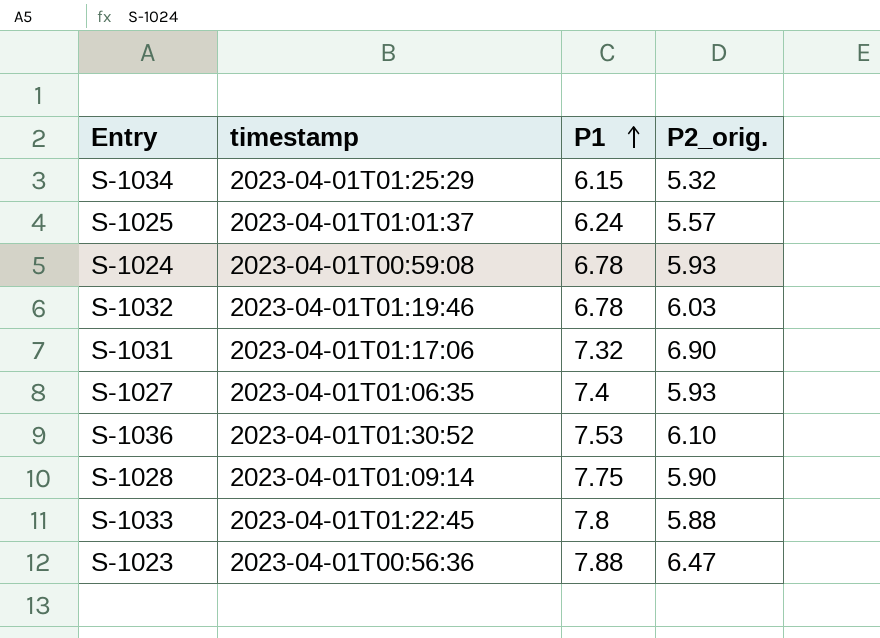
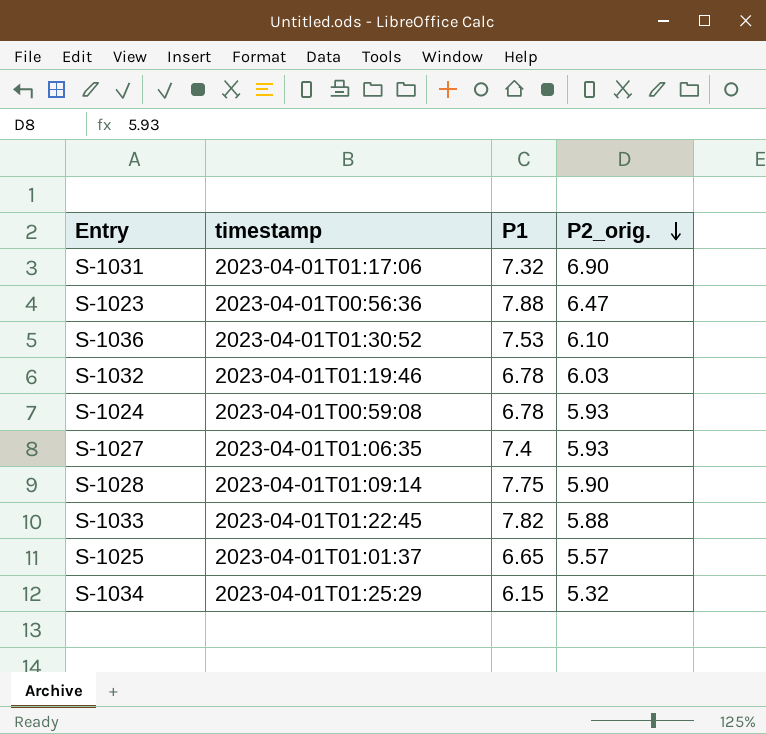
row order: P1 ascending -> P2_orig. descending
S-1033 | P1: 7.8 -> 7.82
S-1025 | P1: 6.24 -> 6.65

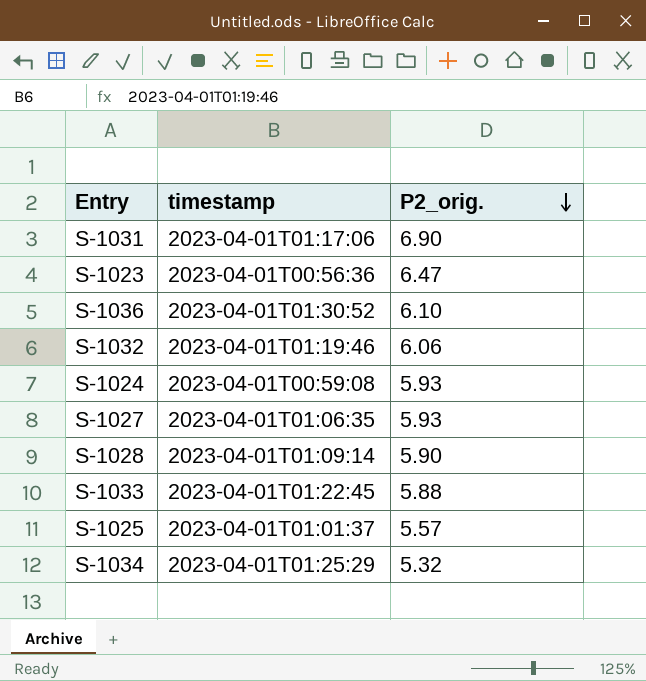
column P1 | position: 3 -> none
S-1032 | P2_orig.: 6.03 -> 6.06

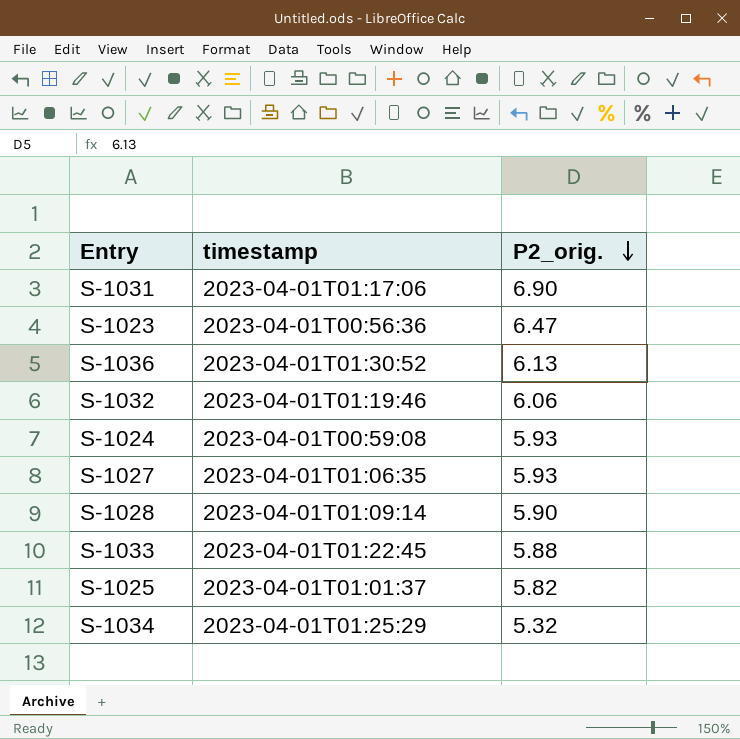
S-1036 | P2_orig.: 6.10 -> 6.13
S-1025 | P2_orig.: 5.57 -> 5.82

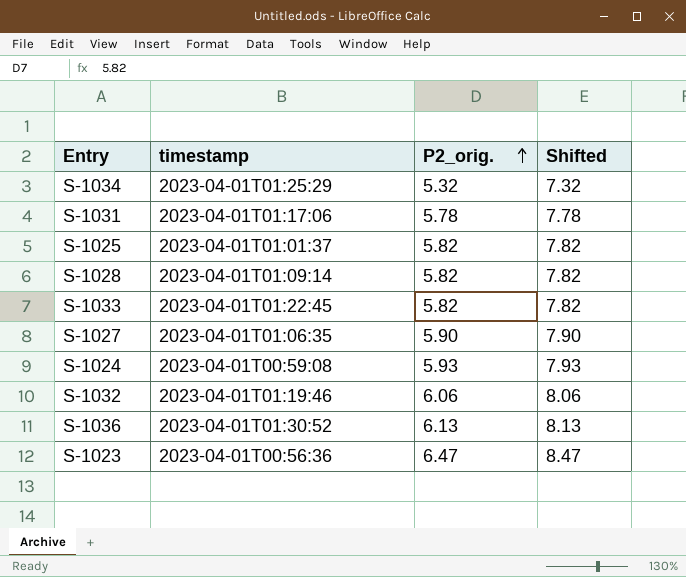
row order: P2_orig. descending -> P2_orig. ascending
column Shifted | formula: none -> [P2_orig.] + 2
S-1031 | P2_orig.: 6.90 -> 5.78
S-1028 | P2_orig.: 5.90 -> 5.82
S-1033 | P2_orig.: 5.88 -> 5.82
S-1027 | P2_orig.: 5.93 -> 5.90

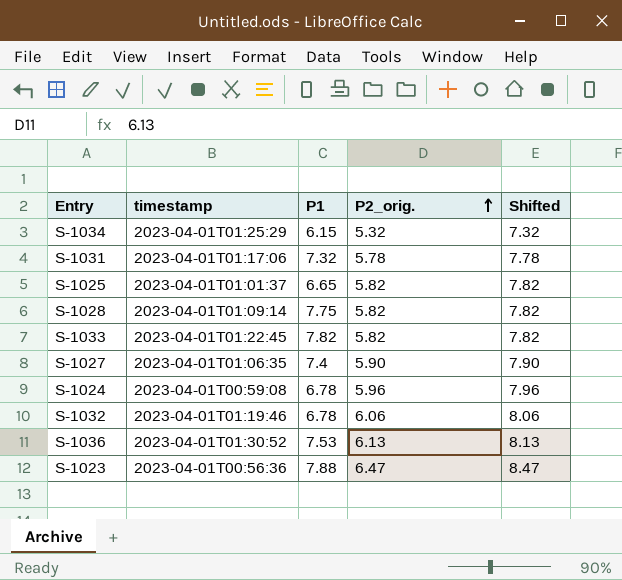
column P1 | position: none -> 3
S-1024 | P2_orig.: 5.93 -> 5.96
S-1024 | Shifted: 7.93 -> 7.96

